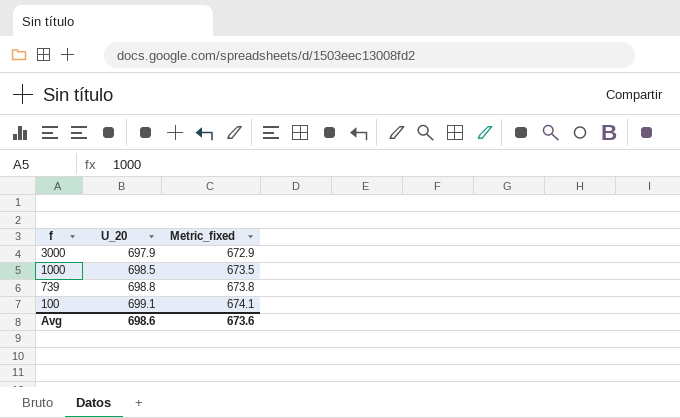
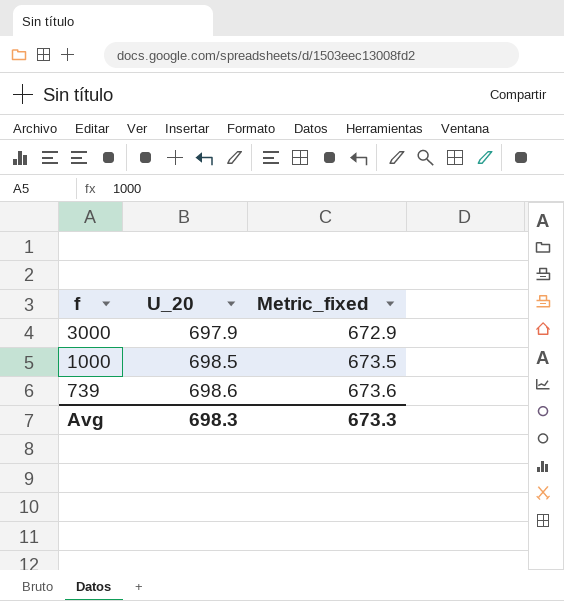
row 100: 699.1 | 674.1 -> none
739 | U_20: 698.8 -> 698.6
739 | Metric_fixed: 673.8 -> 673.6
Avg | U_20: 698.6 -> 698.3
Avg | Metric_fixed: 673.6 -> 673.3

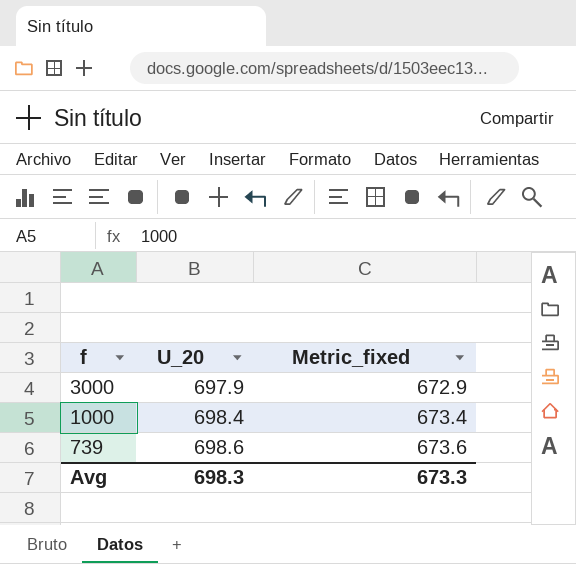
1000 | U_20: 698.5 -> 698.4
1000 | Metric_fixed: 673.5 -> 673.4

